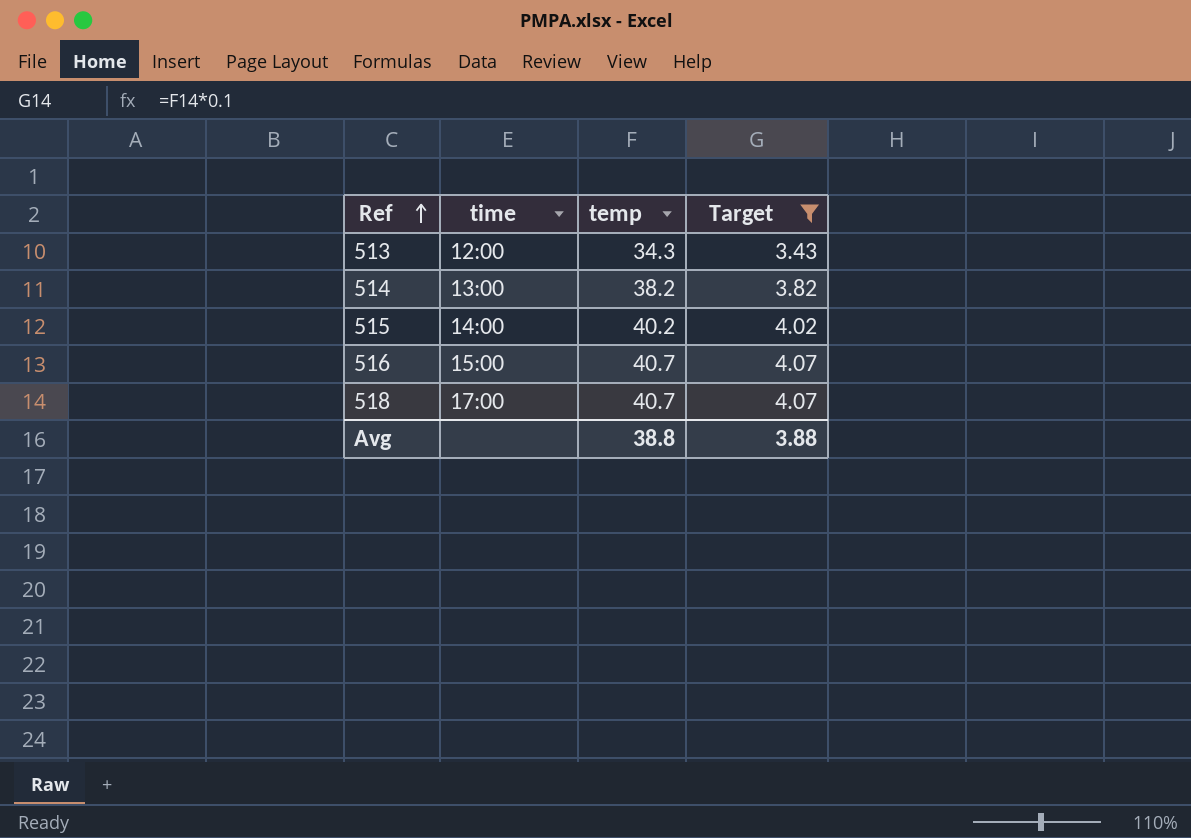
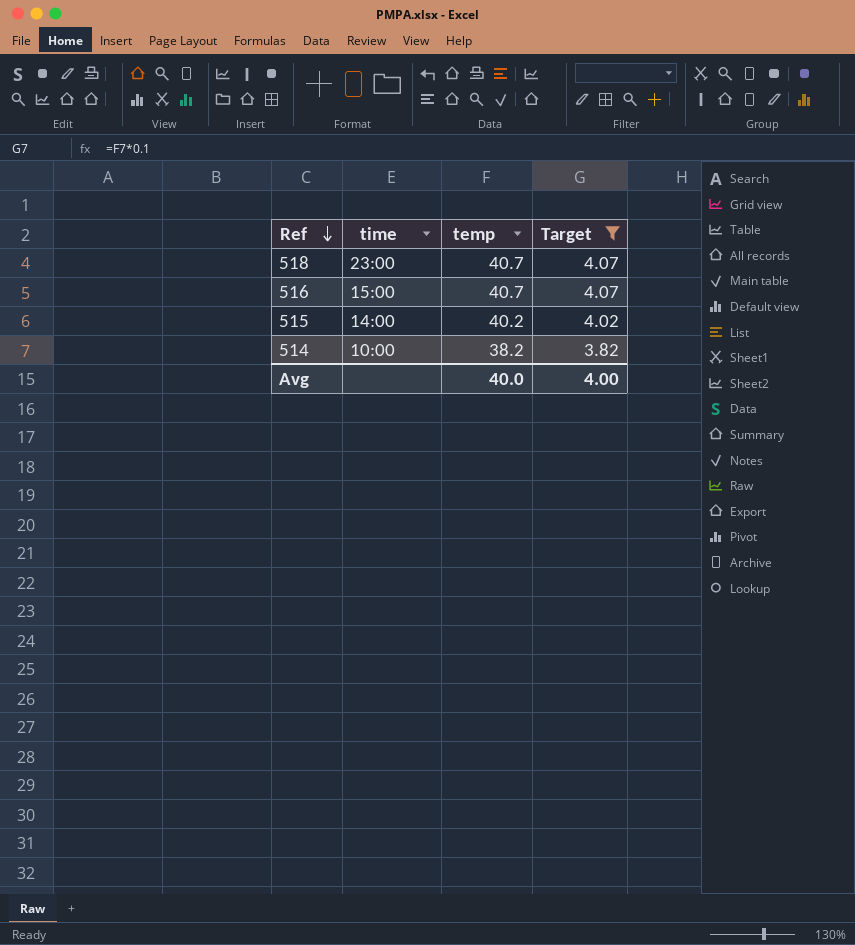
row order: Ref ascending -> Ref descending
row 513: 12:00 | 34.3 | 3.43 -> none
518 | time: 17:00 -> 23:00
514 | time: 13:00 -> 10:00
Avg | temp: 38.8 -> 40.0
Avg | Target: 3.88 -> 4.00

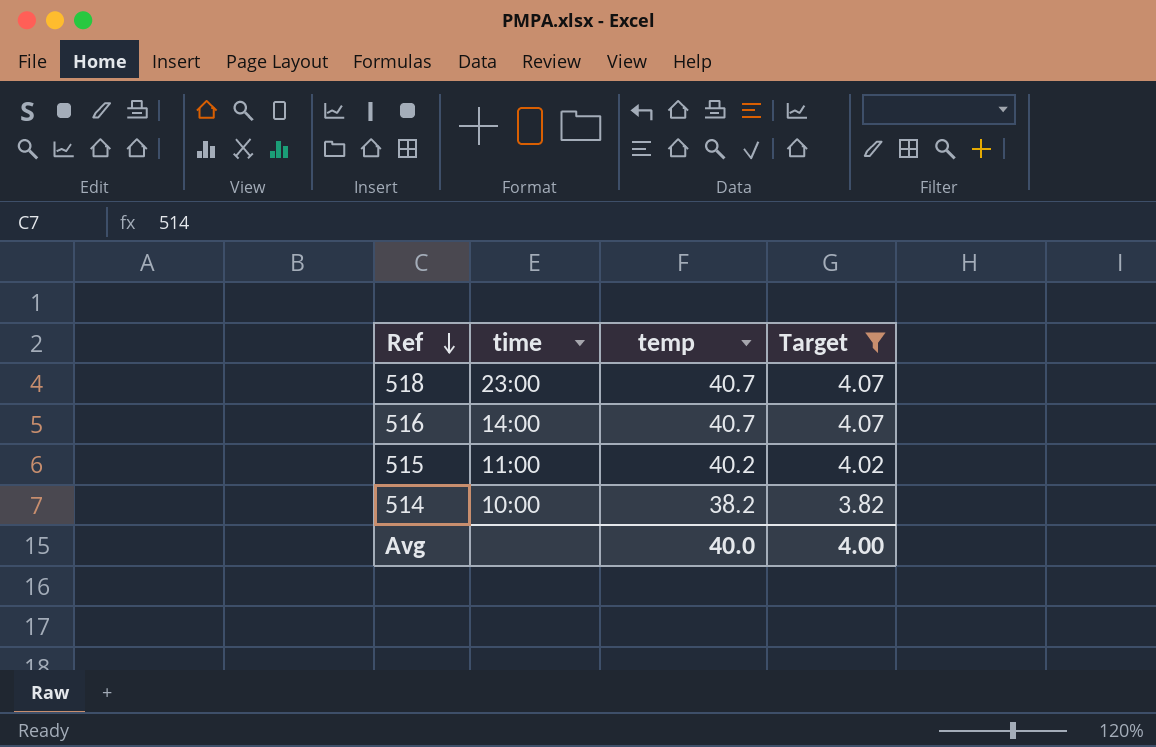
516 | time: 15:00 -> 14:00
515 | time: 14:00 -> 11:00

